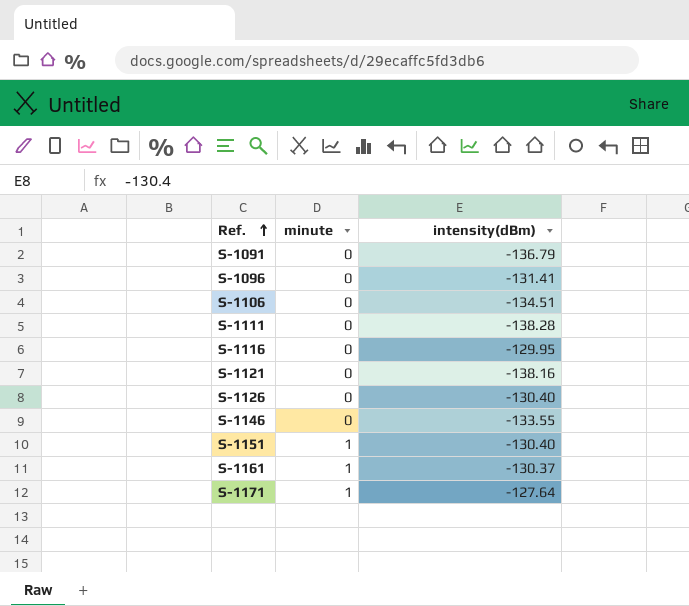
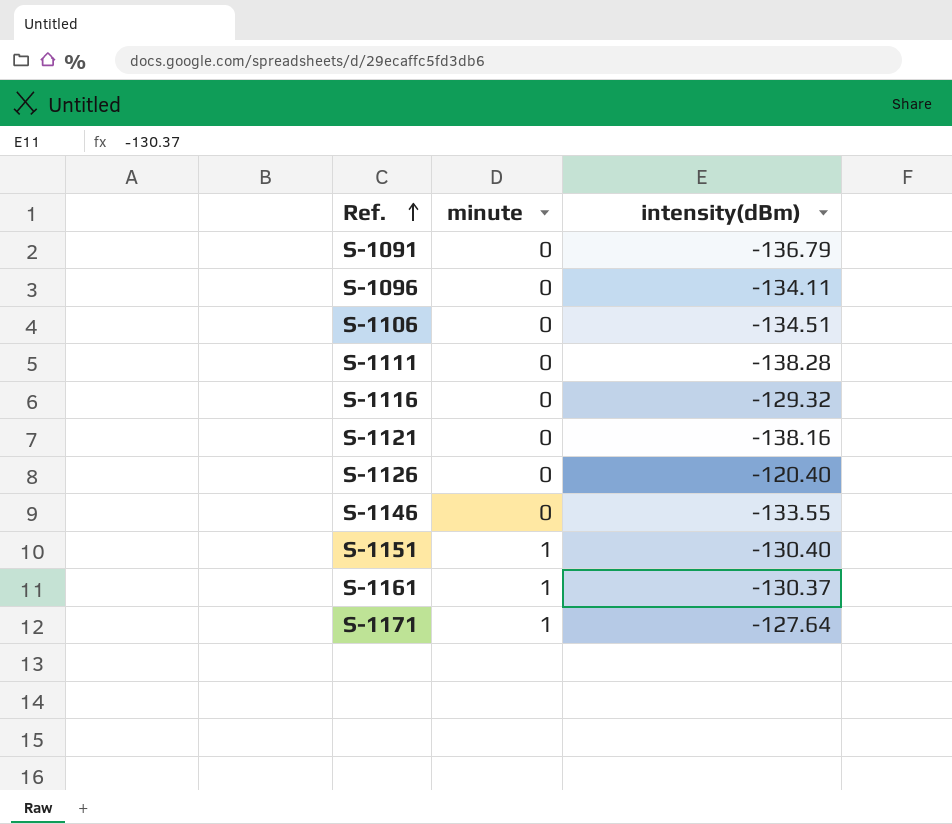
S-1096 | intensity(dBm): -131.41 -> -134.11
S-1116 | intensity(dBm): -129.95 -> -129.32
S-1126 | intensity(dBm): -130.40 -> -120.40

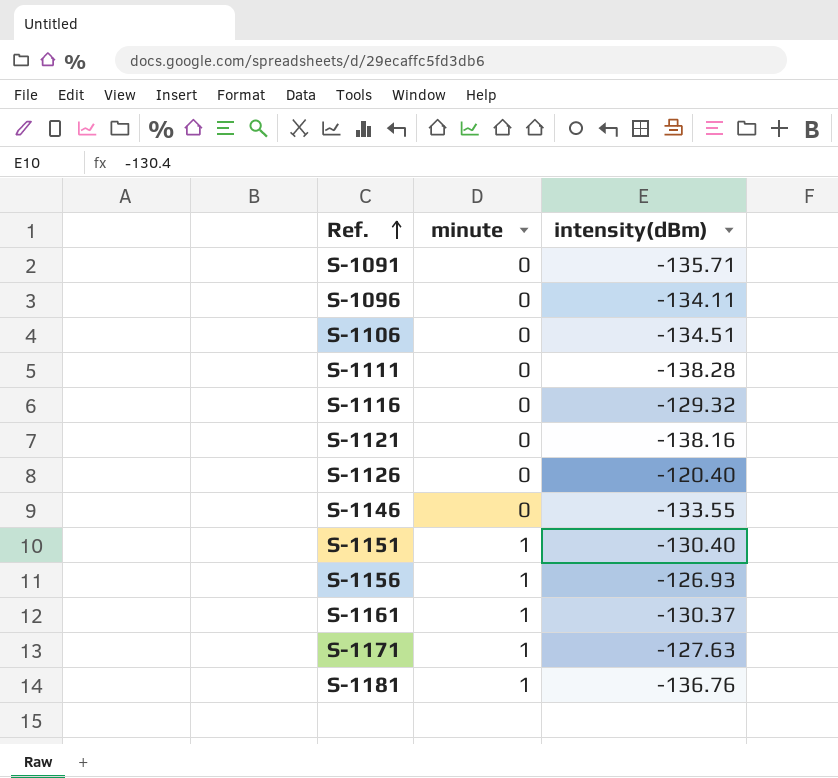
S-1091 | intensity(dBm): -136.79 -> -135.71
row S-1156: none -> 1 | -126.93
S-1171 | intensity(dBm): -127.64 -> -127.63
row S-1181: none -> 1 | -136.76

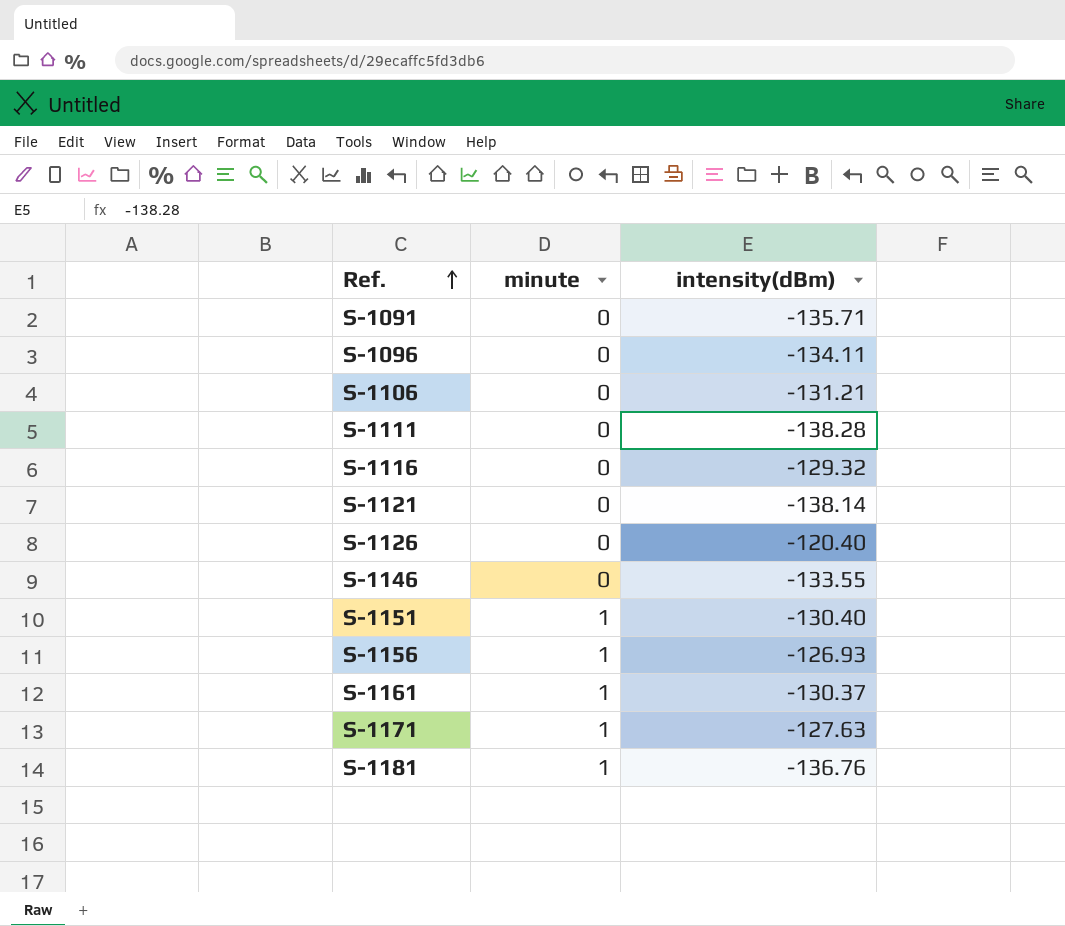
S-1106 | intensity(dBm): -134.51 -> -131.21
S-1121 | intensity(dBm): -138.16 -> -138.14

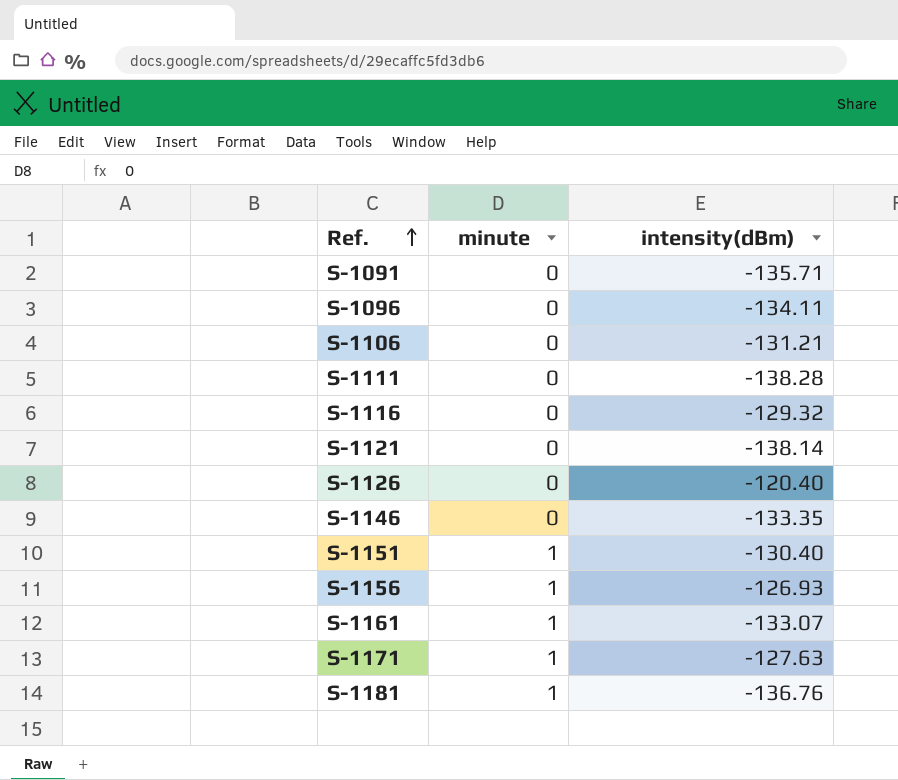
S-1146 | intensity(dBm): -133.55 -> -133.35
S-1161 | intensity(dBm): -130.37 -> -133.07

